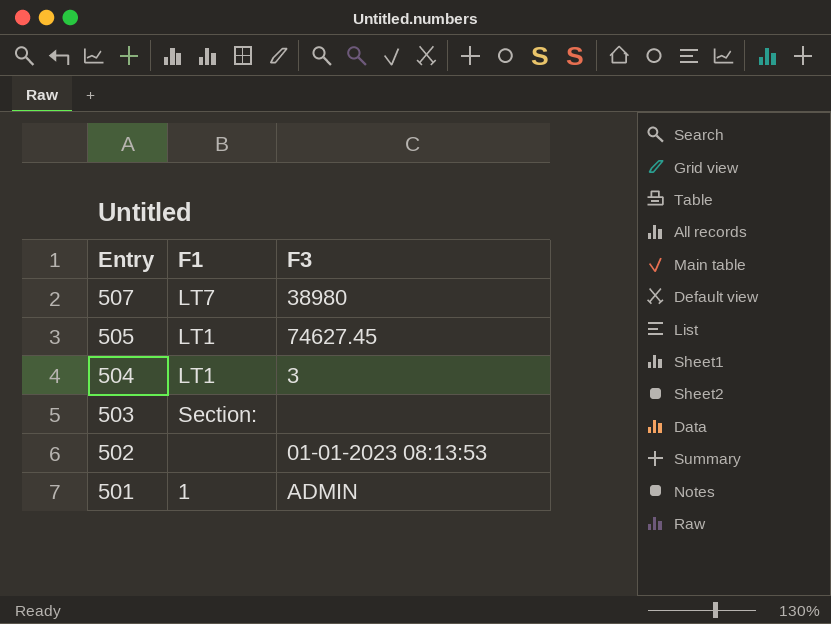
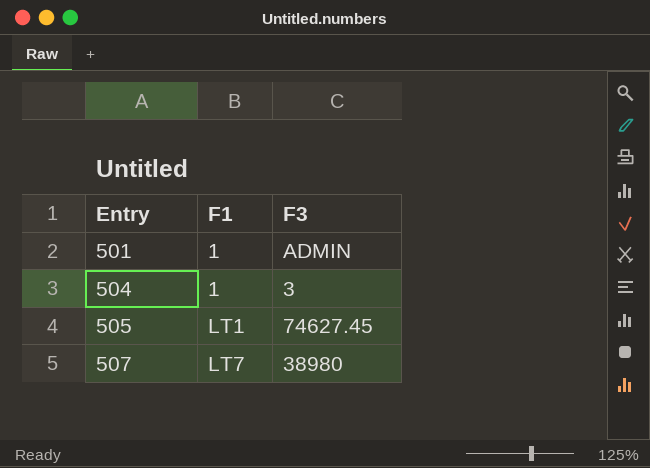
row order: Entry descending -> Entry ascending
row 503: Section: | none -> none
row 502: none | 01-01-2023 08:13:53 -> none
504 | F1: LT1 -> 1

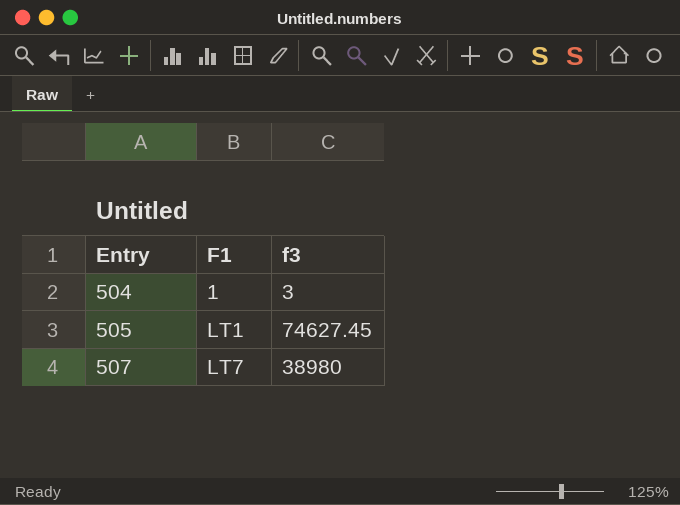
column name: F3 -> f3
row 501: 1 | ADMIN -> none

